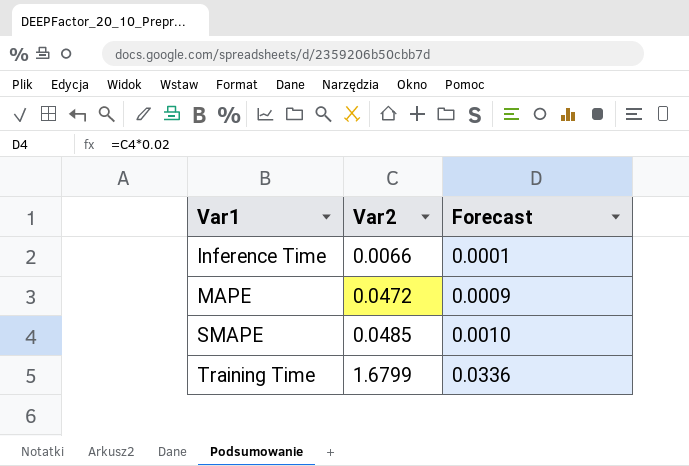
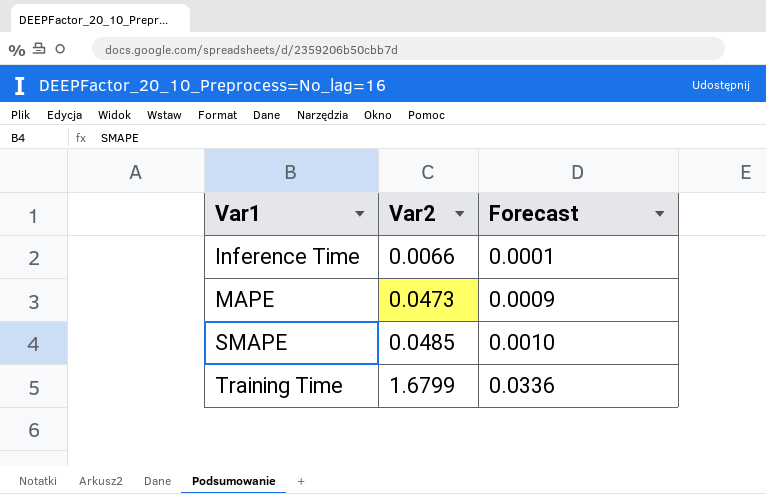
MAPE | Var2: 0.0472 -> 0.0473

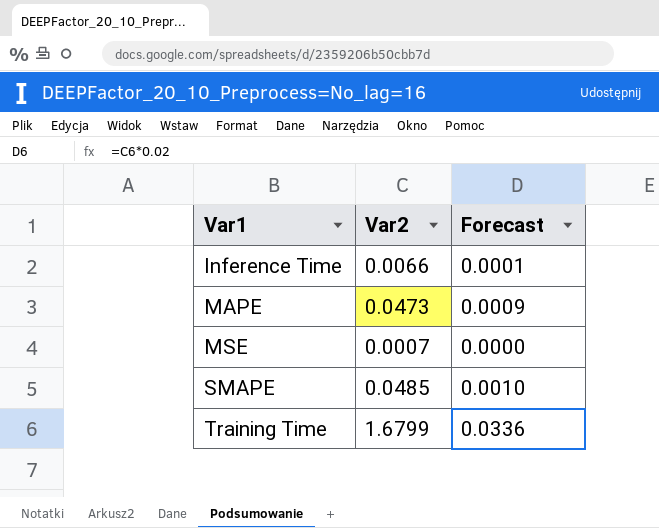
row MSE: none -> 0.0007 | 0.0000

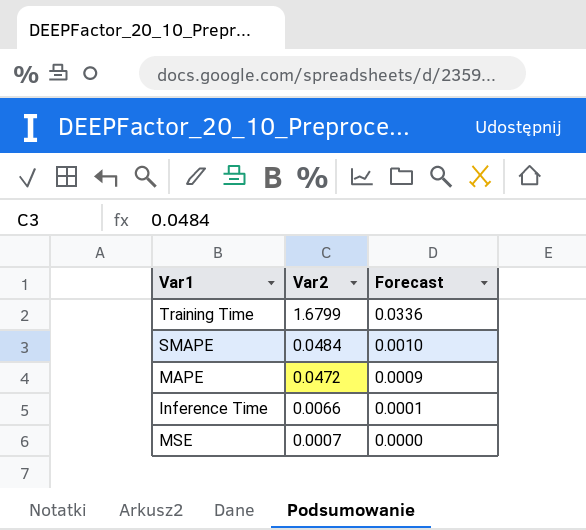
row order: Var1 ascending -> Var2 descending
SMAPE | Var2: 0.0485 -> 0.0484
MAPE | Var2: 0.0473 -> 0.0472

